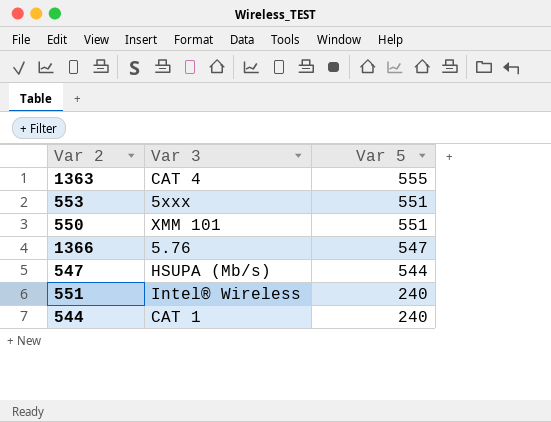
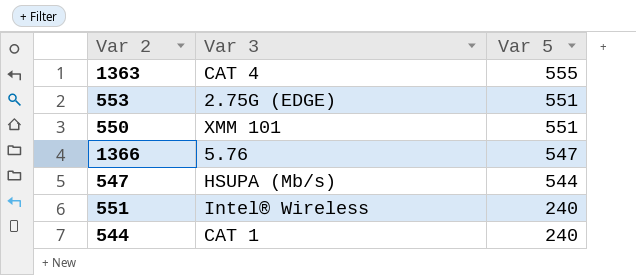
553 | Var 3: 5xxx -> 2.75G (EDGE)

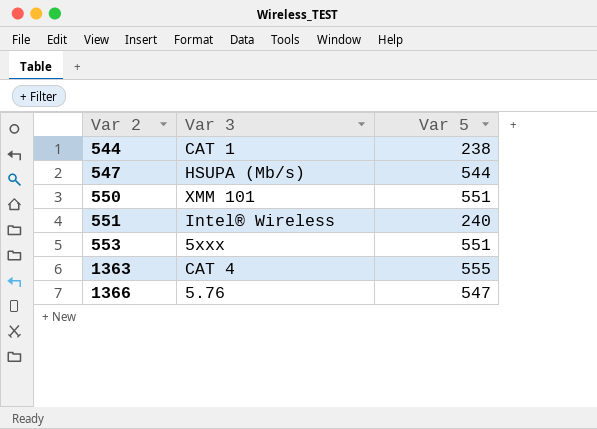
row order: Var 5 descending -> Var 2 ascending
544 | Var 5: 240 -> 238
553 | Var 3: 2.75G (EDGE) -> 5xxx

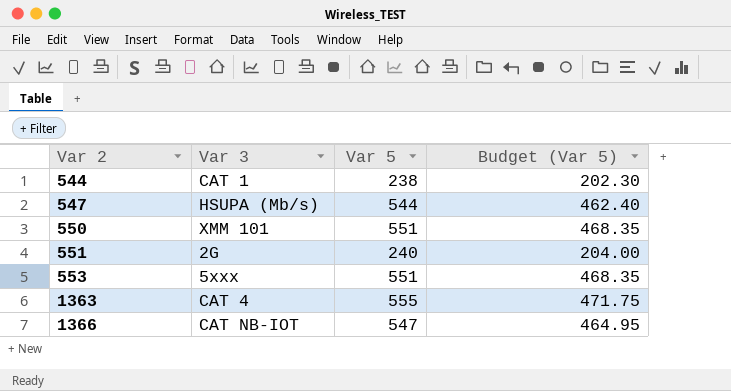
column Budget (Var 5) | formula: none -> [Var 5] * 0.85
551 | Var 3: Intel® Wireless -> 2G
1366 | Var 3: 5.76 -> CAT NB-IOT

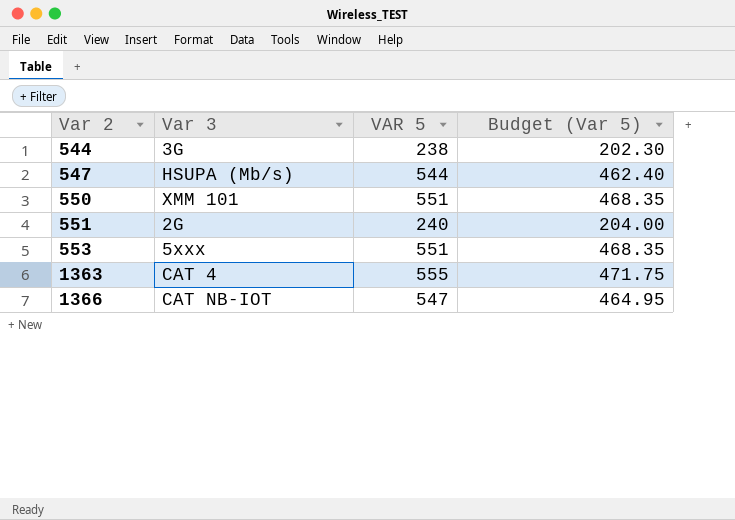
column name: Var 5 -> VAR 5
544 | Var 3: CAT 1 -> 3G

